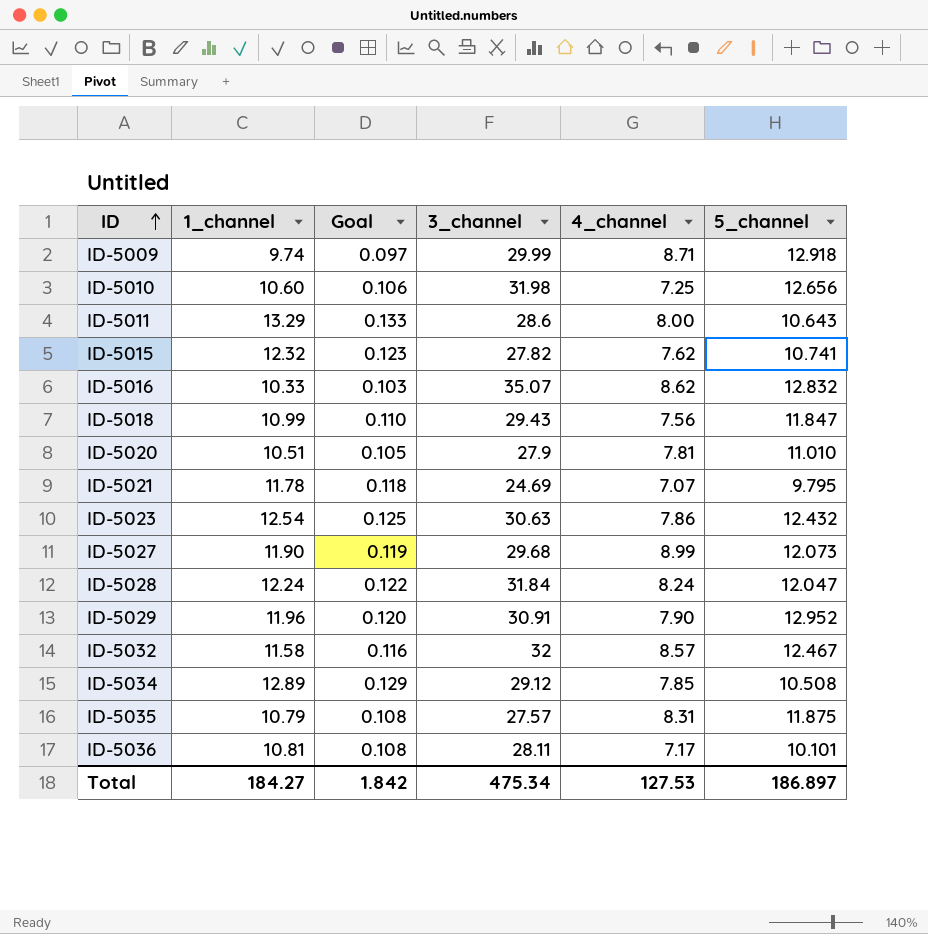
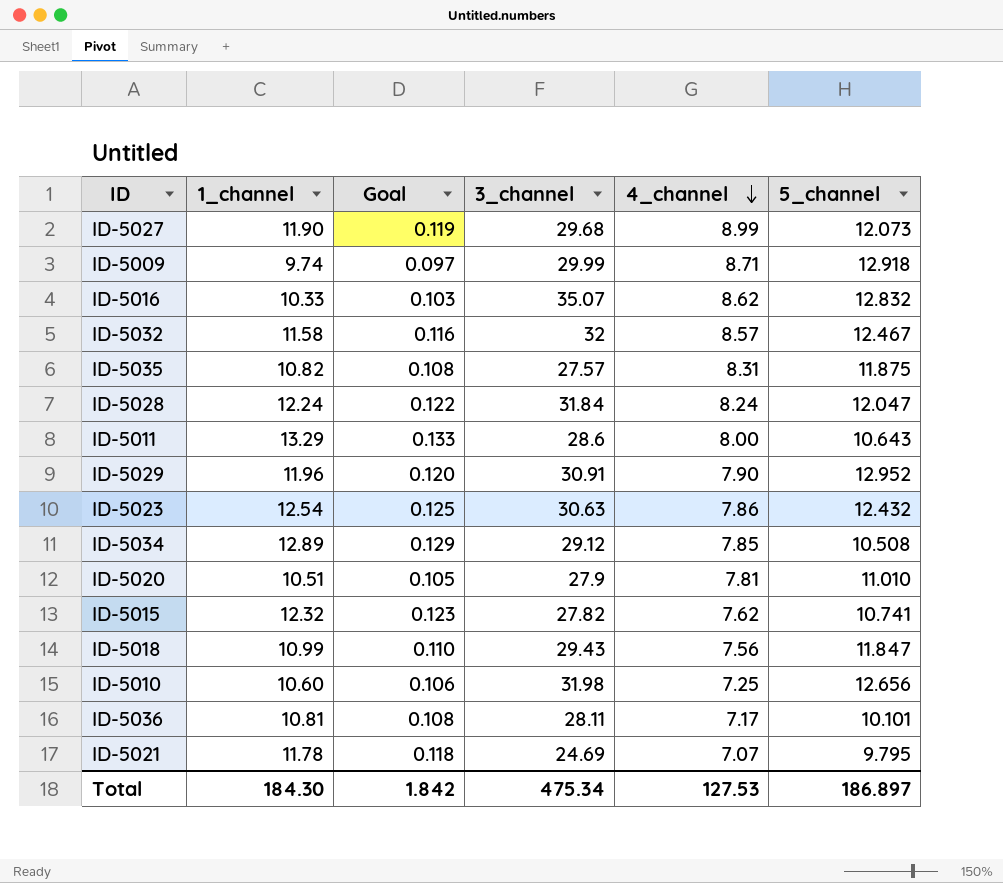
row order: ID ascending -> 4_channel descending
ID-5035 | 1_channel: 10.79 -> 10.82
Total | 1_channel: 184.27 -> 184.30

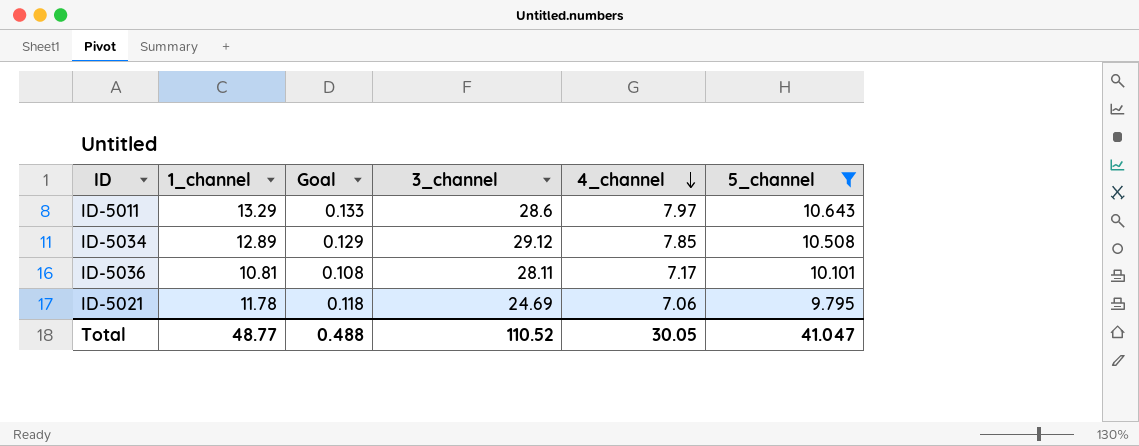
filter: none -> 5_channel <= 10.643
ID-5011 | 4_channel: 8.00 -> 7.97
ID-5021 | 4_channel: 7.07 -> 7.06
Total | 1_channel: 184.30 -> 48.77
Total | Goal: 1.842 -> 0.488
Total | 3_channel: 475.34 -> 110.52
Total | 4_channel: 127.53 -> 30.05
Total | 5_channel: 186.897 -> 41.047

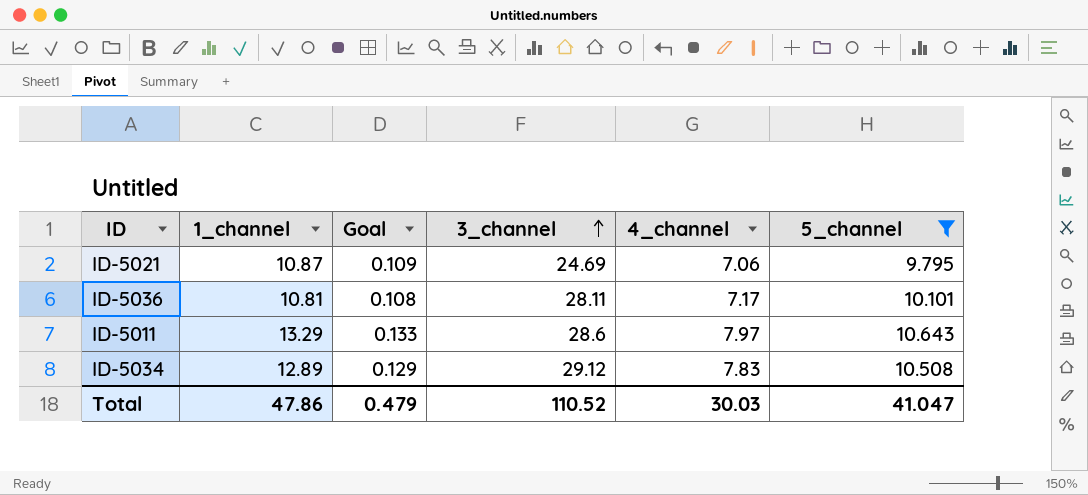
row order: 4_channel descending -> 3_channel ascending
ID-5021 | 1_channel: 11.78 -> 10.87
ID-5021 | Goal: 0.118 -> 0.109
ID-5034 | 4_channel: 7.85 -> 7.83
Total | 1_channel: 48.77 -> 47.86
Total | Goal: 0.488 -> 0.479
Total | 4_channel: 30.05 -> 30.03

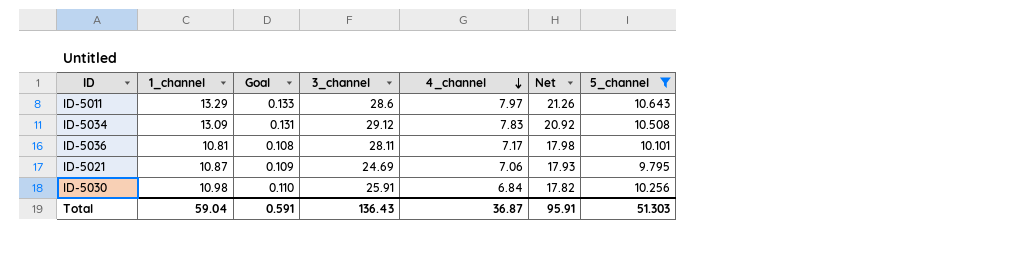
row order: 3_channel ascending -> 4_channel descending
column Net | formula: none -> [1_channel] + [4_channel]
ID-5034 | 1_channel: 12.89 -> 13.09
ID-5034 | Goal: 0.129 -> 0.131
row ID-5030: none -> 10.98 | 0.110 | 25.91 | 6.84 | 17.82 | 10.256
Total | 1_channel: 47.86 -> 59.04
Total | Goal: 0.479 -> 0.591
Total | 3_channel: 110.52 -> 136.43
Total | 4_channel: 30.03 -> 36.87
Total | 5_channel: 41.047 -> 51.303

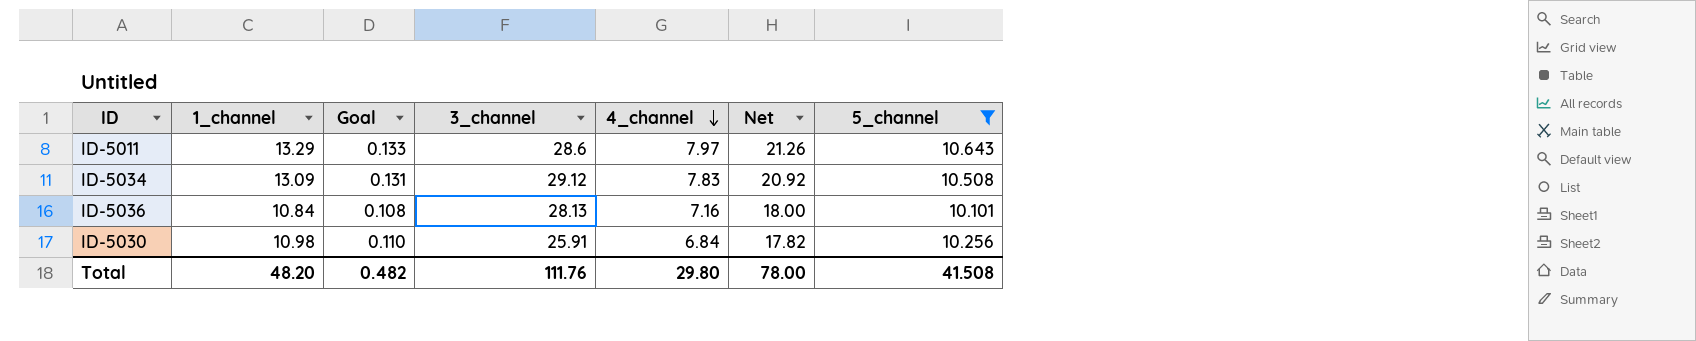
row ID-5021: 10.87 | 0.109 | 24.69 | 7.06 | 17.93 | 9.795 -> none
ID-5036 | 1_channel: 10.81 -> 10.84
ID-5036 | 3_channel: 28.11 -> 28.13
ID-5036 | 4_channel: 7.17 -> 7.16
ID-5036 | Net: 17.98 -> 18.00
Total | 1_channel: 59.04 -> 48.20
Total | Goal: 0.591 -> 0.482
Total | 3_channel: 136.43 -> 111.76
Total | 4_channel: 36.87 -> 29.80
Total | Net: 95.91 -> 78.00
Total | 5_channel: 51.303 -> 41.508

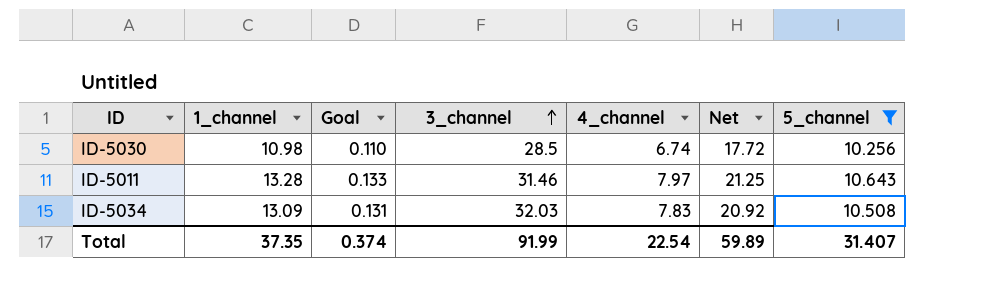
row order: 4_channel descending -> 3_channel ascending
row ID-5036: 10.84 | 0.108 | 28.13 | 7.16 | 18.00 | 10.101 -> none
ID-5030 | 3_channel: 25.91 -> 28.5
ID-5030 | 4_channel: 6.84 -> 6.74
ID-5030 | Net: 17.82 -> 17.72
ID-5011 | 1_channel: 13.29 -> 13.28
ID-5011 | 3_channel: 28.6 -> 31.46
ID-5011 | Net: 21.26 -> 21.25
ID-5034 | 3_channel: 29.12 -> 32.03
Total | 1_channel: 48.20 -> 37.35
Total | Goal: 0.482 -> 0.374
Total | 3_channel: 111.76 -> 91.99
Total | 4_channel: 29.80 -> 22.54
Total | Net: 78.00 -> 59.89
Total | 5_channel: 41.508 -> 31.407

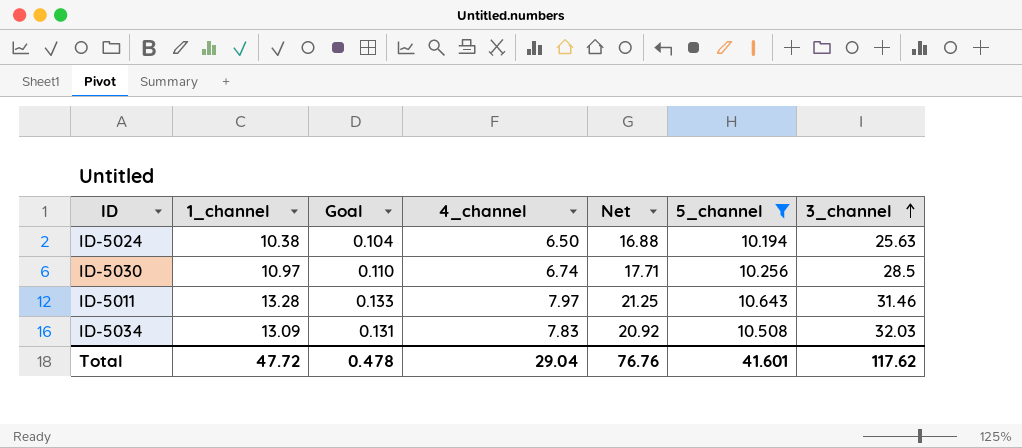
column 3_channel | position: 4 -> 7
row ID-5024: none -> 10.38 | 0.104 | 6.50 | 16.88 | 10.194 | 25.63
ID-5030 | 1_channel: 10.98 -> 10.97
ID-5030 | Net: 17.72 -> 17.71
Total | 1_channel: 37.35 -> 47.72
Total | Goal: 0.374 -> 0.478
Total | 4_channel: 22.54 -> 29.04
Total | Net: 59.89 -> 76.76
Total | 5_channel: 31.407 -> 41.601
Total | 3_channel: 91.99 -> 117.62

